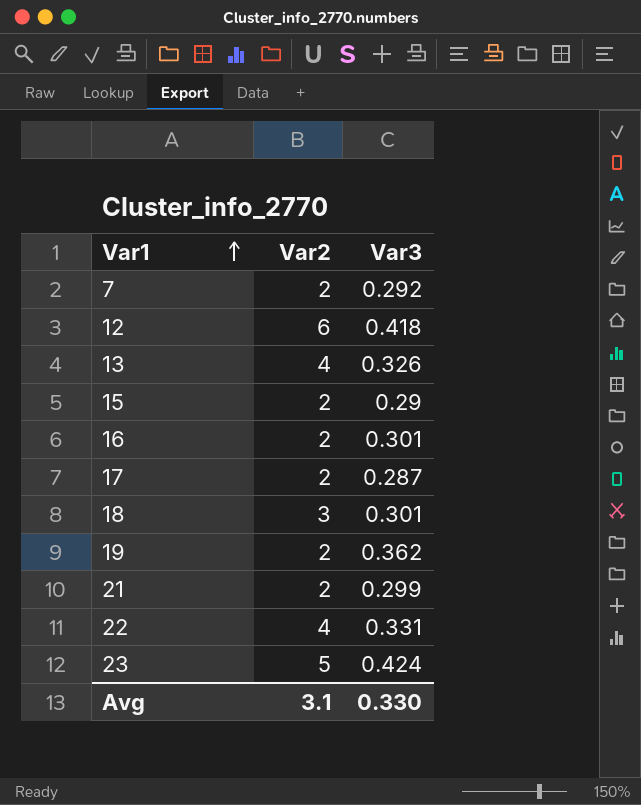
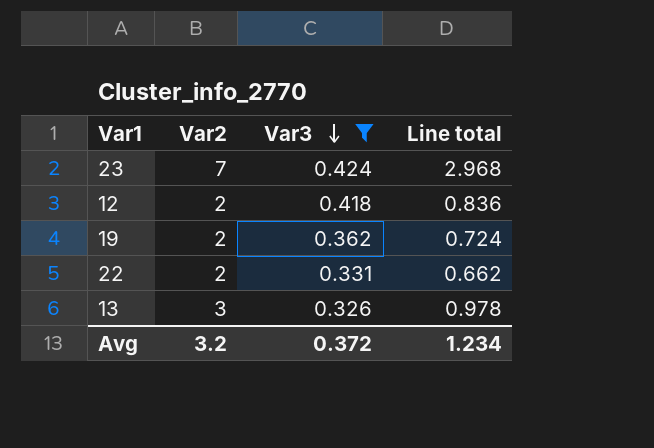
filter: none -> Var3 >= 0.326
row order: Var1 ascending -> Var3 descending
column Line total | formula: none -> [Var2] * [Var3]
23 | Var2: 5 -> 7
12 | Var2: 6 -> 2
22 | Var2: 4 -> 2
13 | Var2: 4 -> 3
Avg | Var2: 3.1 -> 3.2
Avg | Var3: 0.330 -> 0.372

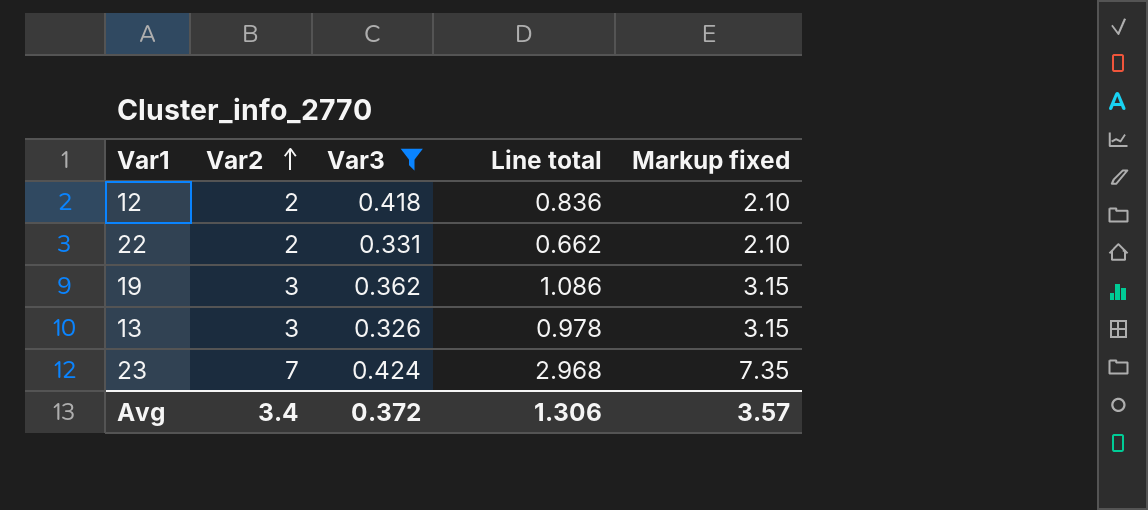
row order: Var3 descending -> Var2 ascending
column Markup fixed | formula: none -> [Var2] * 1.05
19 | Var2: 2 -> 3
19 | Line total: 0.724 -> 1.086
Avg | Var2: 3.2 -> 3.4
Avg | Line total: 1.234 -> 1.306

